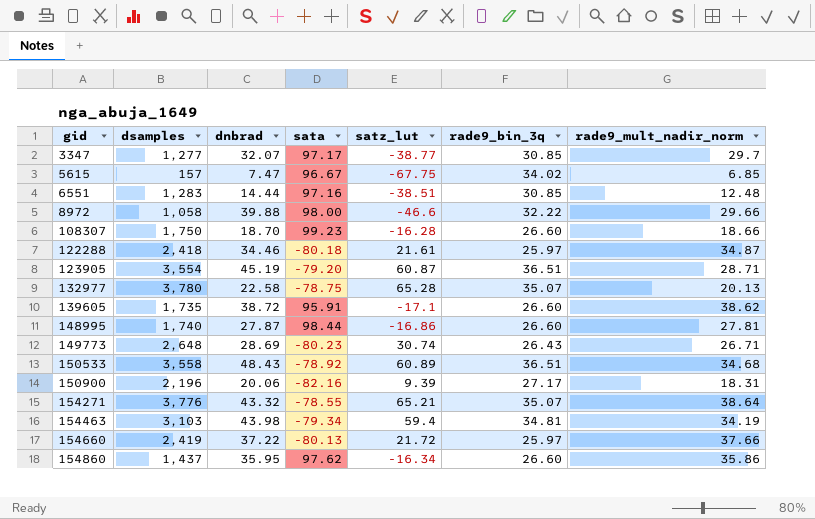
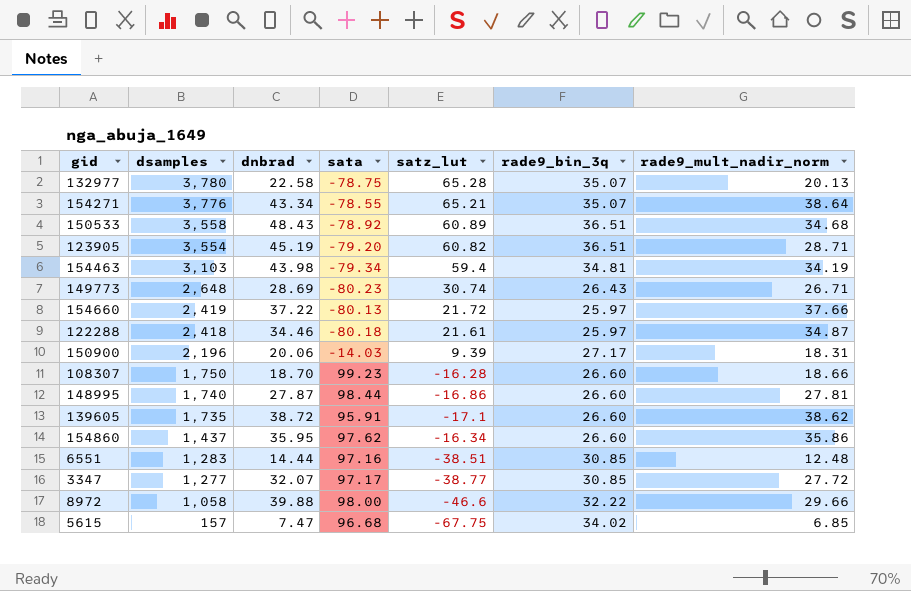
row order: gid ascending -> dsamples descending
154271 | dnbrad: 43.32 -> 43.34
123905 | satz_lut: 60.87 -> 60.82
150900 | sata: -82.16 -> -14.03
3347 | rade9_mult_nadir_norm: 29.7 -> 27.72
5615 | sata: 96.67 -> 96.68

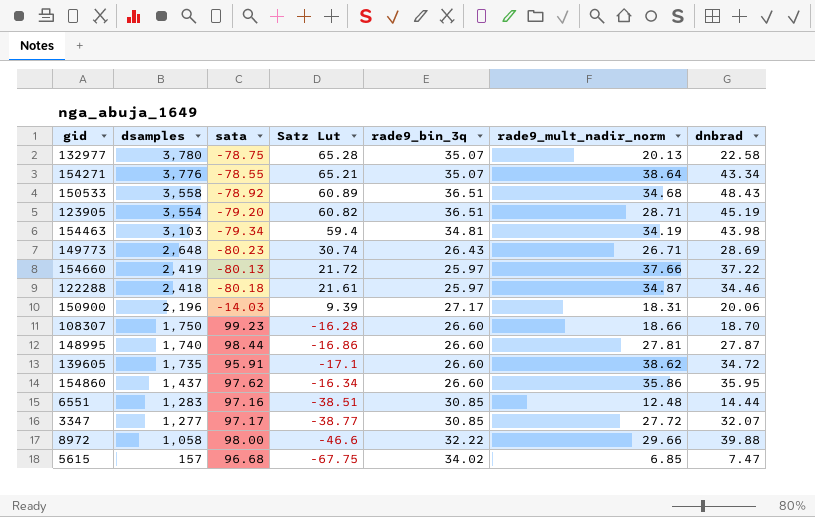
column name: satz_lut -> Satz Lut
column dnbrad | position: 3 -> 7
139605 | dnbrad: 38.72 -> 34.72

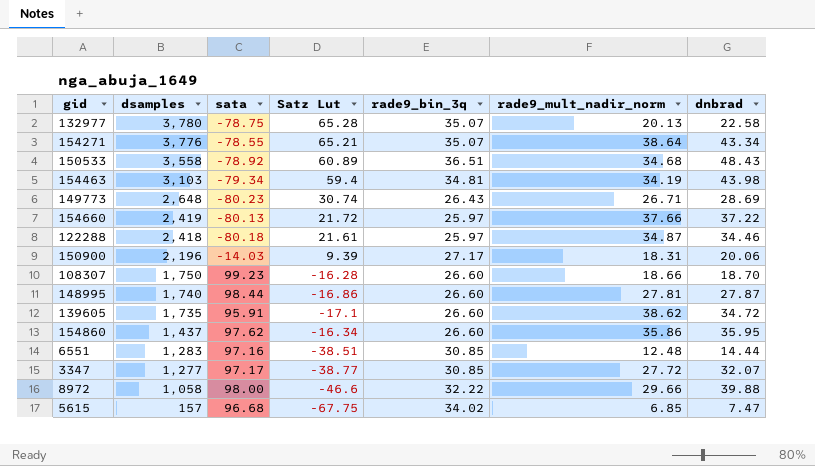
row 123905: 3,554 | -79.20 | 60.82 | 36.51 | 28.71 | 45.19 -> none

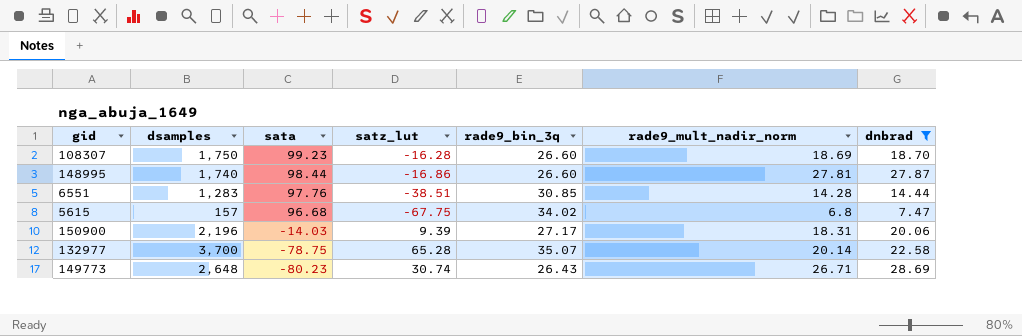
filter: none -> dnbrad <= 28.69
row order: dsamples descending -> sata descending
column name: Satz Lut -> satz_lut
108307 | rade9_mult_nadir_norm: 18.66 -> 18.69
6551 | sata: 97.16 -> 97.76
6551 | rade9_mult_nadir_norm: 12.48 -> 14.28
5615 | rade9_mult_nadir_norm: 6.85 -> 6.8
132977 | dsamples: 3,780 -> 3,700
132977 | rade9_mult_nadir_norm: 20.13 -> 20.14

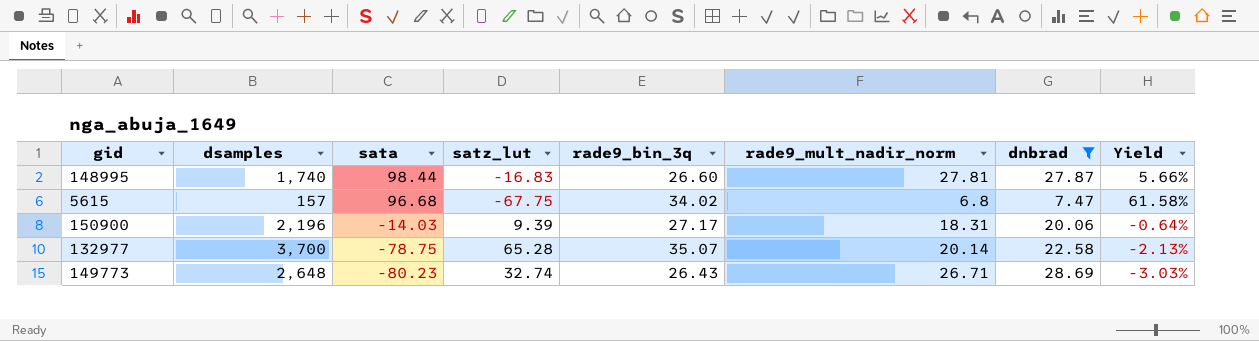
column Yield | formula: none -> [sata] / [dsamples]
row 108307: 1,750 | 99.23 | -16.28 | 26.60 | 18.69 | 18.70 -> none
row 6551: 1,283 | 97.76 | -38.51 | 30.85 | 14.28 | 14.44 -> none
148995 | satz_lut: -16.86 -> -16.83
149773 | satz_lut: 30.74 -> 32.74

